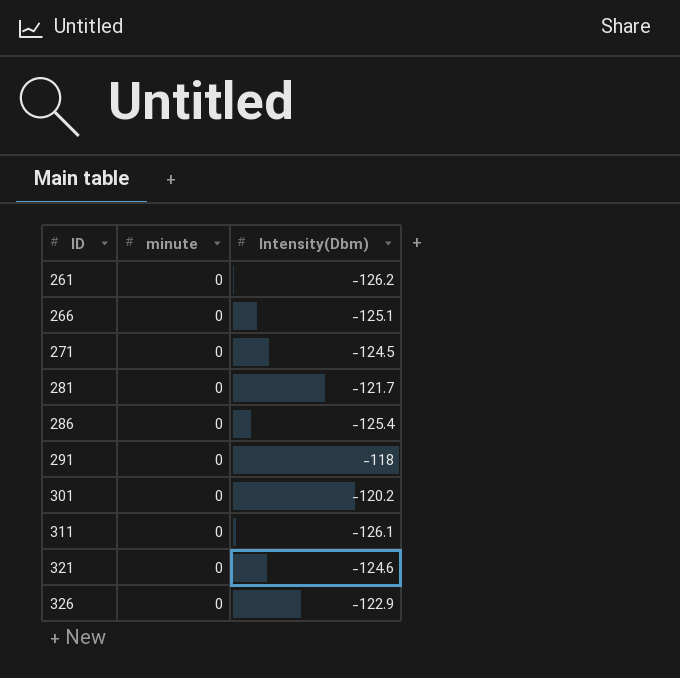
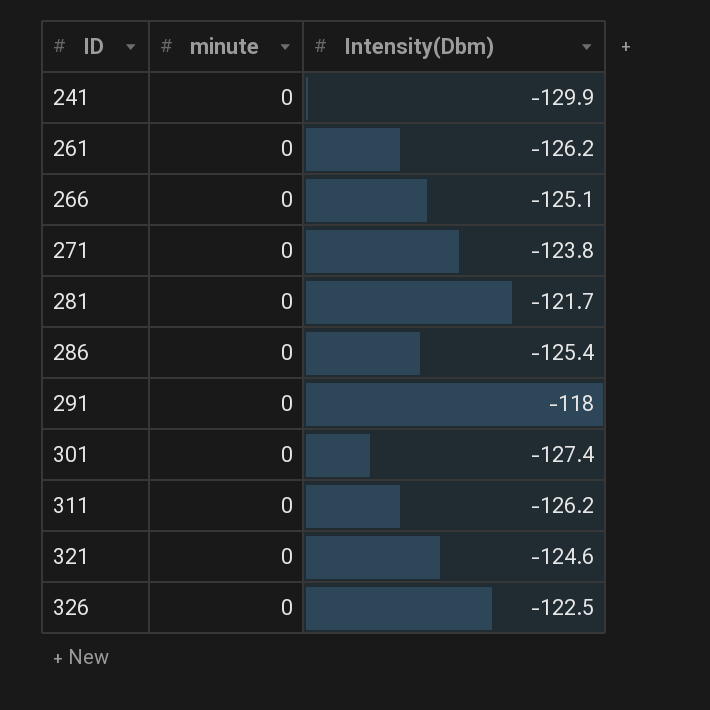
row 241: none -> 0 | -129.9
271 | Intensity(Dbm): -124.5 -> -123.8
301 | Intensity(Dbm): -120.2 -> -127.4
311 | Intensity(Dbm): -126.1 -> -126.2
326 | Intensity(Dbm): -122.9 -> -122.5

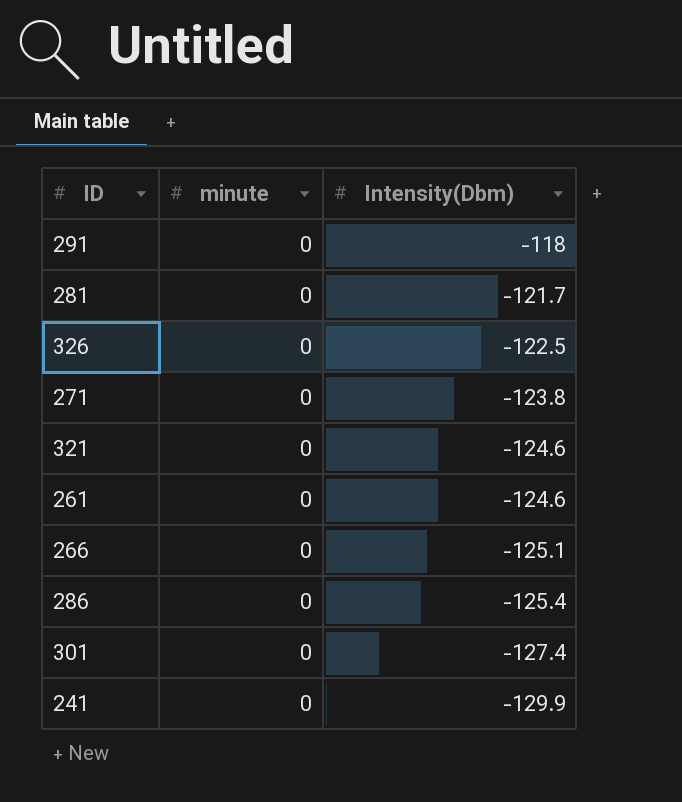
row order: ID ascending -> Intensity(Dbm) descending
row 311: 0 | -126.2 -> none
261 | Intensity(Dbm): -126.2 -> -124.6

